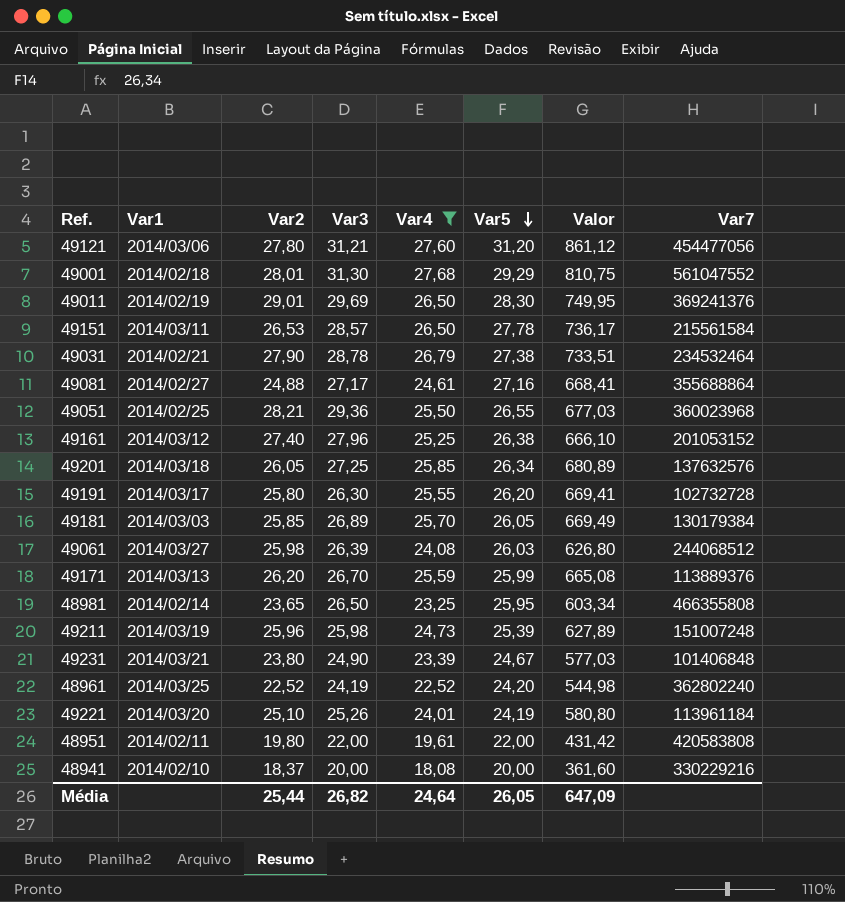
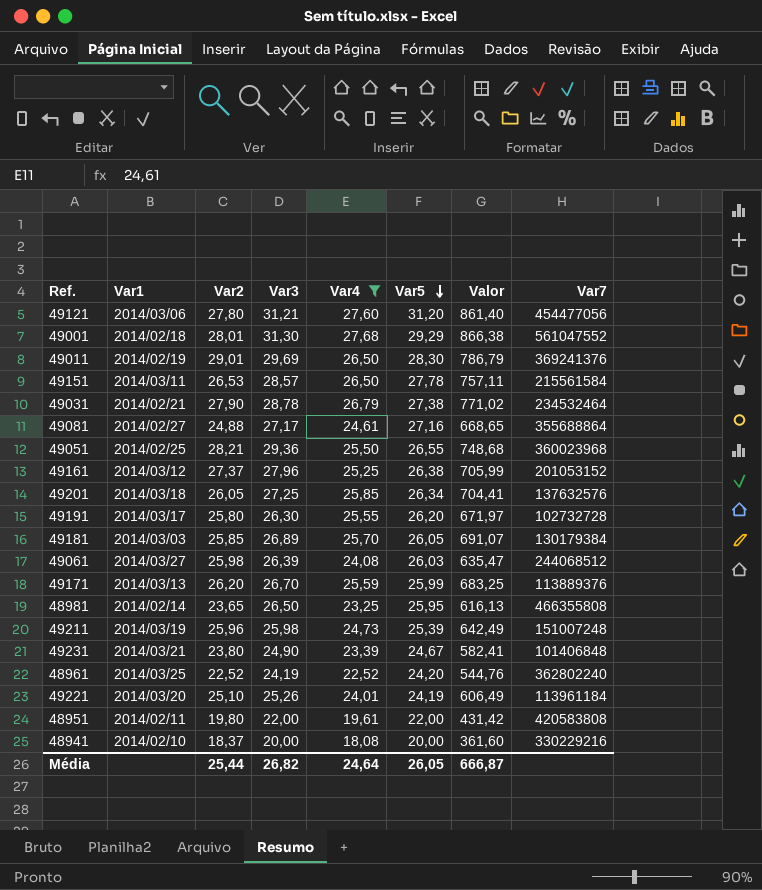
column Valor | formula: [Var4] * [Var5] -> [Var3] * [Var4]
49161 | Var2: 27,40 -> 27,37
Média | Valor: 647,09 -> 666,87

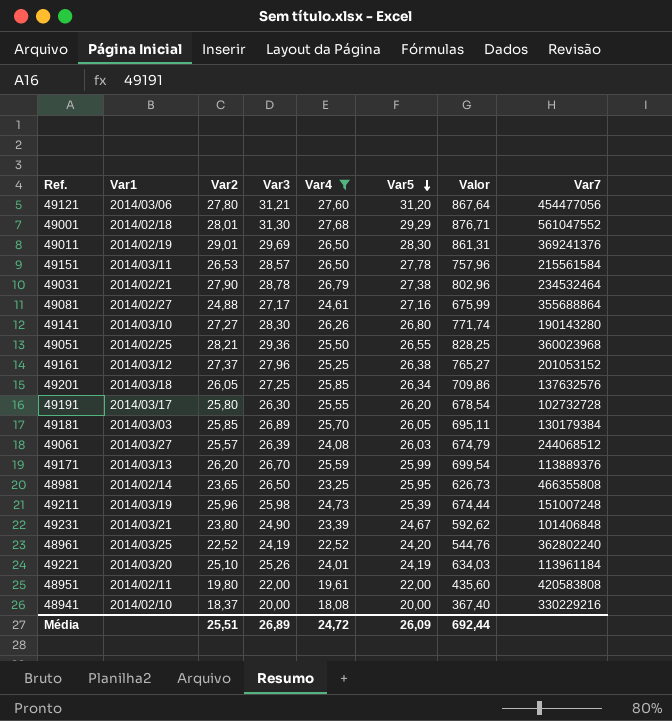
column Valor | formula: [Var3] * [Var4] -> [Var2] * [Var3]
row 49141: none -> 2014/03/10 | 27,27 | 28,30 | 26,26 | 26,80 | 771,74 | 190143280
49061 | Var2: 25,98 -> 25,57
Média | Var2: 25,44 -> 25,51
Média | Var3: 26,82 -> 26,89
Média | Var4: 24,64 -> 24,72
Média | Var5: 26,05 -> 26,09
Média | Valor: 666,87 -> 692,44

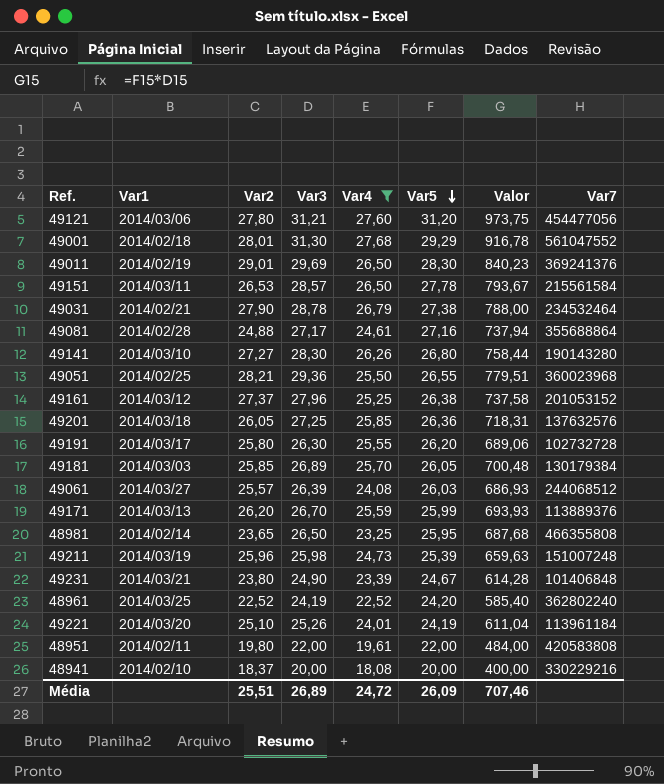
column Valor | formula: [Var2] * [Var3] -> [Var3] * [Var5]
49081 | Var1: 2014/02/27 -> 2014/02/28
49201 | Var5: 26,34 -> 26,36
Média | Valor: 692,44 -> 707,46

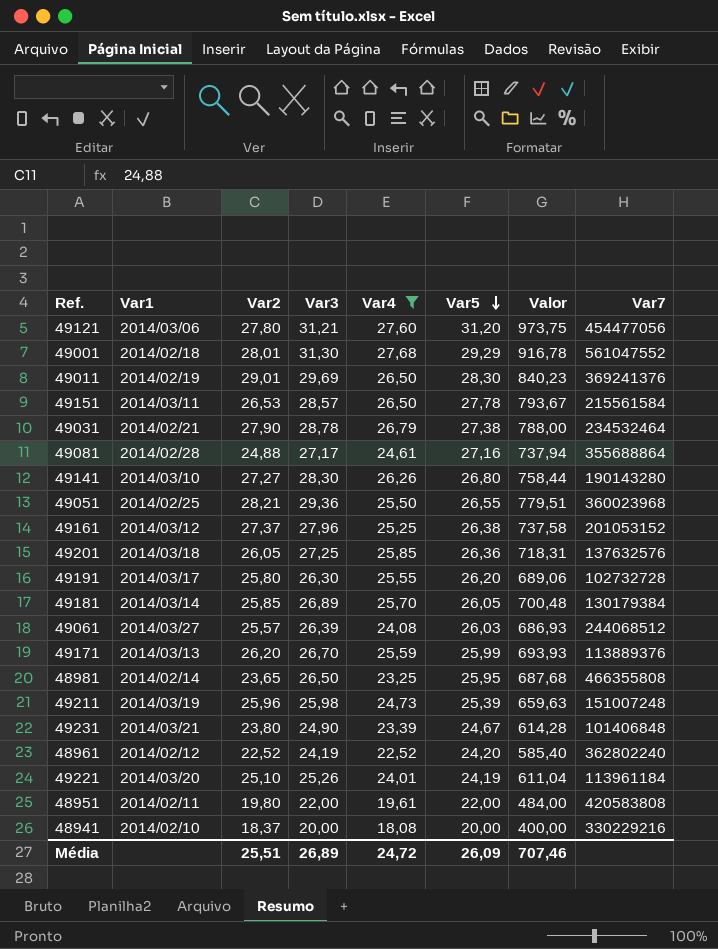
49181 | Var1: 2014/03/03 -> 2014/03/14
48961 | Var1: 2014/03/25 -> 2014/02/12

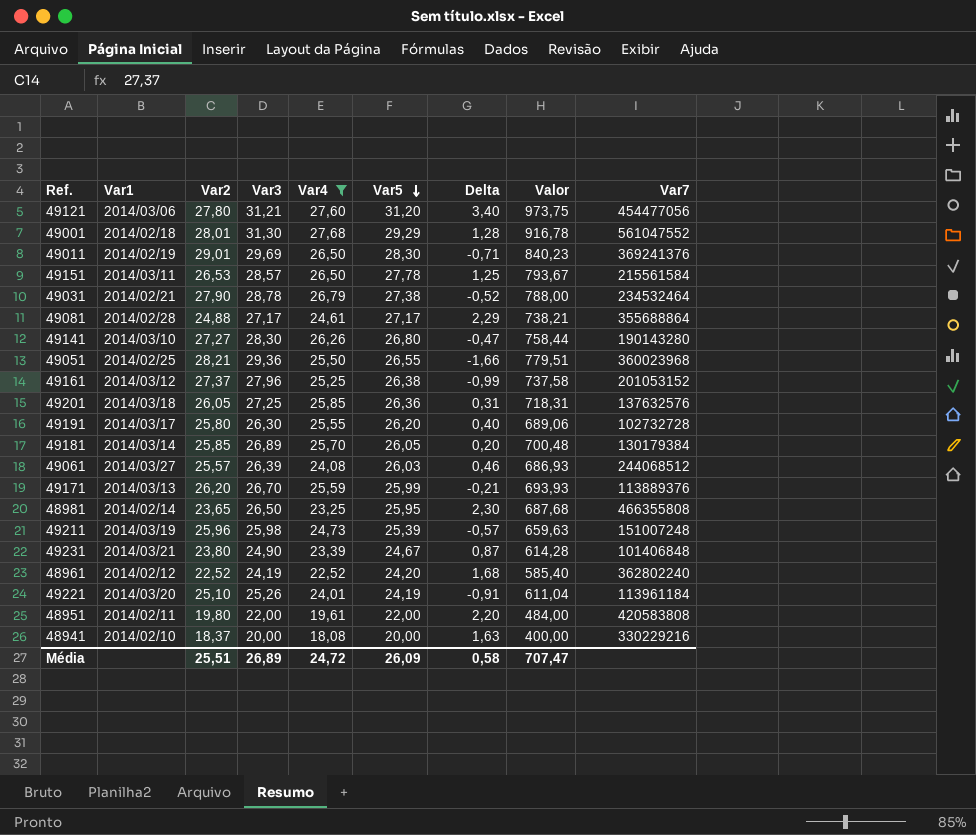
column Delta | formula: none -> [Var5] - [Var2]
49081 | Var5: 27,16 -> 27,17
49081 | Valor: 737,94 -> 738,21
Média | Valor: 707,46 -> 707,47

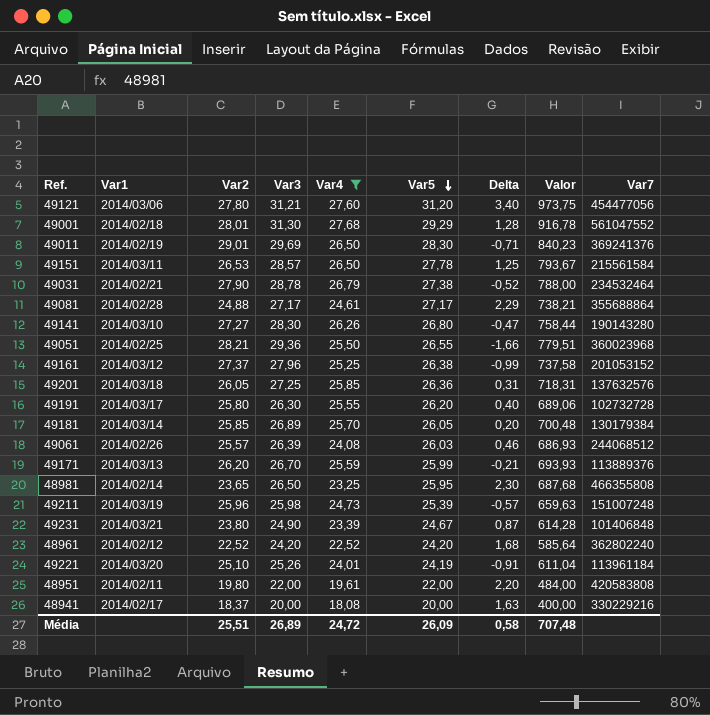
49061 | Var1: 2014/03/27 -> 2014/02/26
48961 | Var3: 24,19 -> 24,20
48961 | Valor: 585,40 -> 585,64
48941 | Var1: 2014/02/10 -> 2014/02/17
Média | Valor: 707,47 -> 707,48

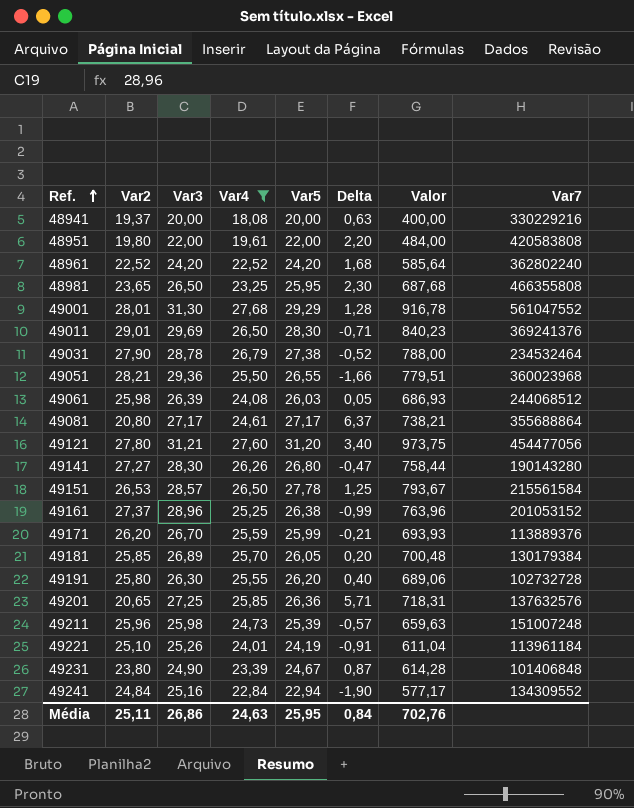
row order: Var5 descending -> Ref. ascending
column Var1 | position: 2 -> none
48941 | Var2: 18,37 -> 19,37
48941 | Delta: 1,63 -> 0,63
49061 | Var2: 25,57 -> 25,98
49061 | Delta: 0,46 -> 0,05
49081 | Var2: 24,88 -> 20,80
49081 | Delta: 2,29 -> 6,37
49161 | Var3: 27,96 -> 28,96
49161 | Valor: 737,58 -> 763,96
49201 | Var2: 26,05 -> 20,65
49201 | Delta: 0,31 -> 5,71
row 49241: none -> 24,84 | 25,16 | 22,84 | 22,94 | -1,90 | 577,17 | 134309552
Média | Var2: 25,51 -> 25,11
Média | Var3: 26,89 -> 26,86
Média | Var4: 24,72 -> 24,63
Média | Var5: 26,09 -> 25,95
Média | Delta: 0,58 -> 0,84
Média | Valor: 707,48 -> 702,76

